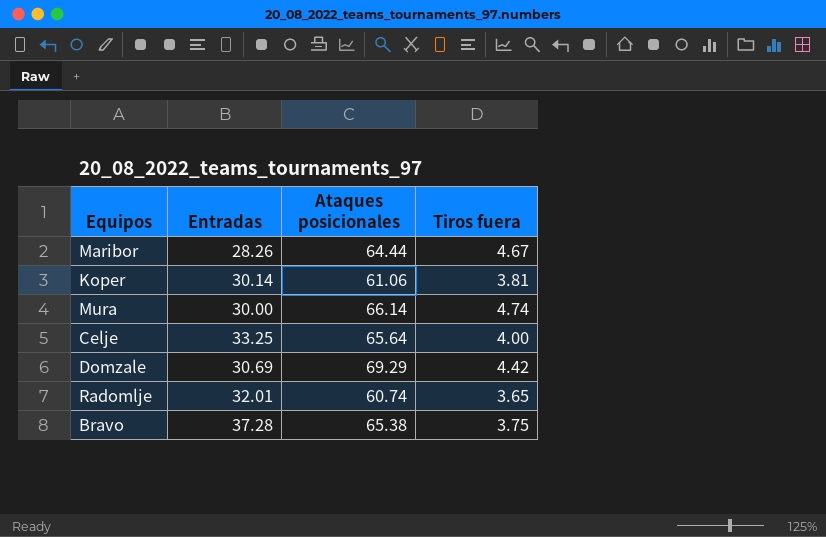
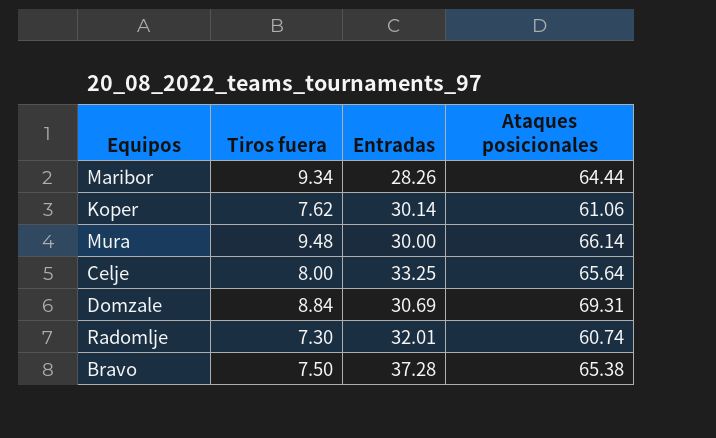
column Tiros fuera | position: 4 -> 2
Maribor | Tiros fuera: 4.67 -> 9.34
Koper | Tiros fuera: 3.81 -> 7.62
Mura | Tiros fuera: 4.74 -> 9.48
Celje | Tiros fuera: 4.00 -> 8.00
Domzale | Tiros fuera: 4.42 -> 8.84
Domzale | Ataques posicionales: 69.29 -> 69.31
Radomlje | Tiros fuera: 3.65 -> 7.30
Bravo | Tiros fuera: 3.75 -> 7.50

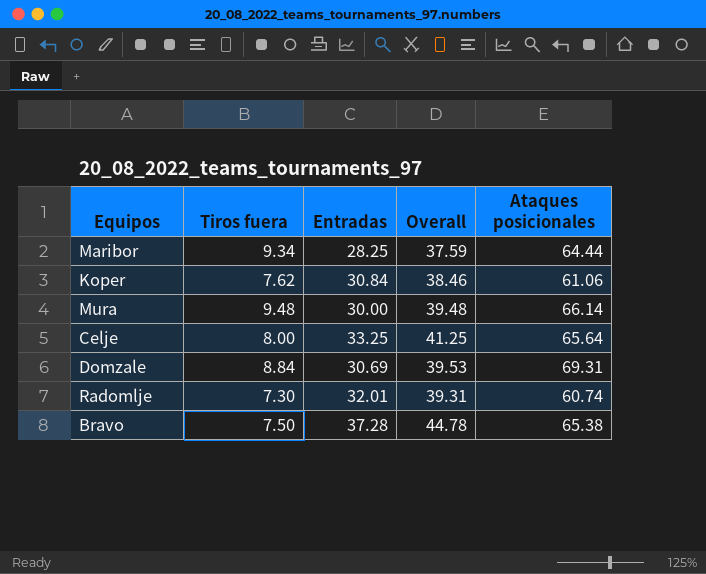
column Overall | formula: none -> [Tiros fuera] + [Entradas]
Maribor | Entradas: 28.26 -> 28.25
Koper | Entradas: 30.14 -> 30.84

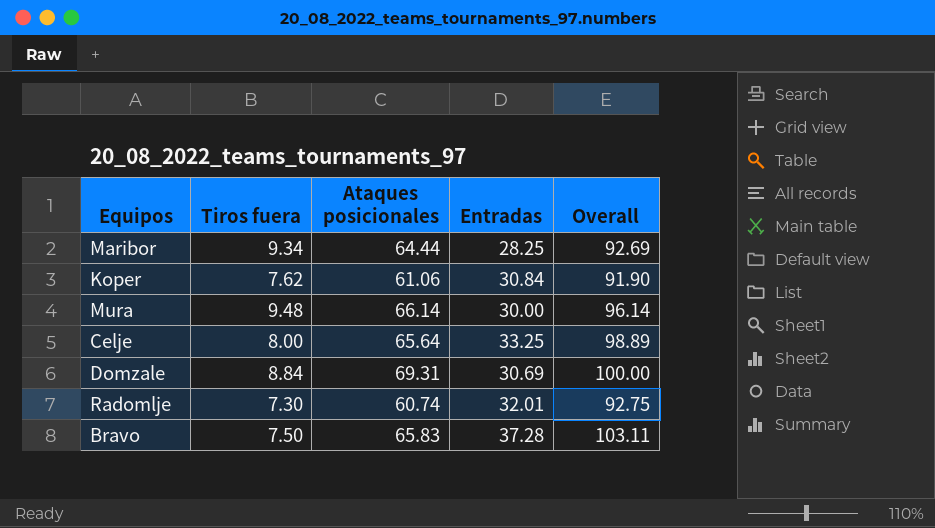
column Ataques posicionales | position: 5 -> 3
column Overall | formula: [Tiros fuera] + [Entradas] -> [Ataques posicionales] + [Entradas]
Bravo | Ataques posicionales: 65.38 -> 65.83

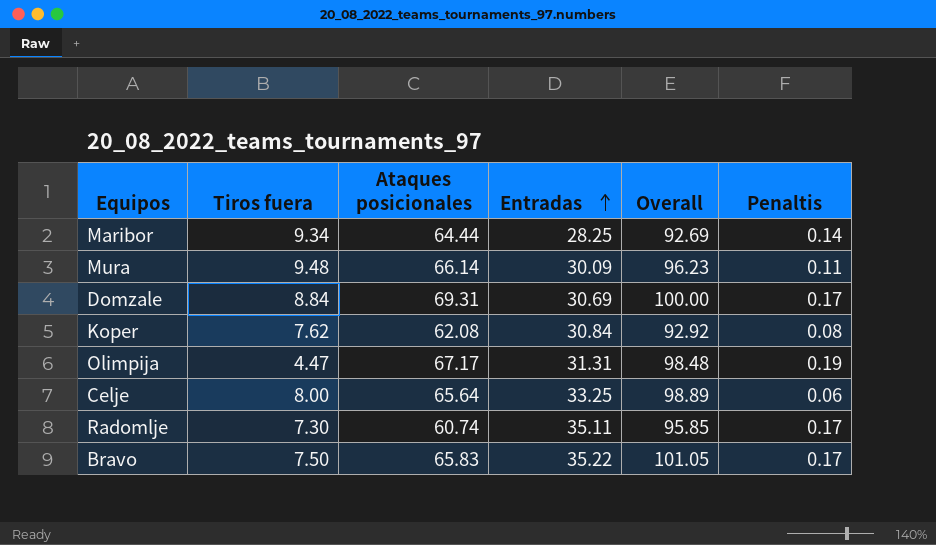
row order: none -> Entradas ascending
column Penaltis | position: none -> 6
Mura | Entradas: 30.00 -> 30.09
Mura | Overall: 96.14 -> 96.23
Koper | Ataques posicionales: 61.06 -> 62.08
Koper | Overall: 91.90 -> 92.92
row Olimpija: none -> 4.47 | 67.17 | 31.31 | 98.48 | 0.19
Radomlje | Entradas: 32.01 -> 35.11
Radomlje | Overall: 92.75 -> 95.85
Bravo | Entradas: 37.28 -> 35.22
Bravo | Overall: 103.11 -> 101.05

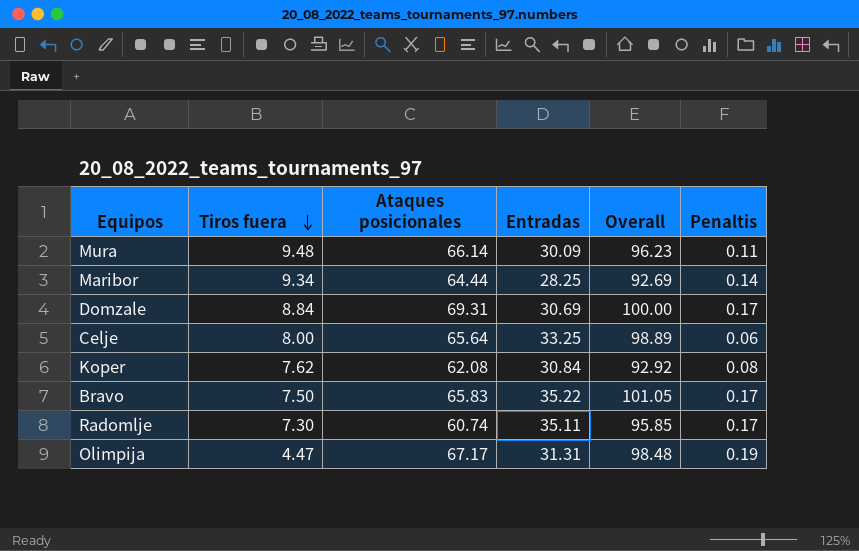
row order: Entradas ascending -> Tiros fuera descending

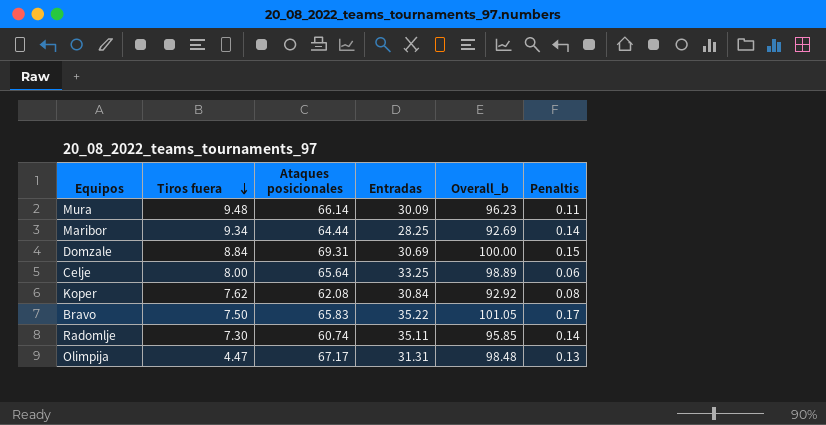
column name: Overall -> Overall_b
Domzale | Penaltis: 0.17 -> 0.15
Radomlje | Penaltis: 0.17 -> 0.14
Olimpija | Penaltis: 0.19 -> 0.13

